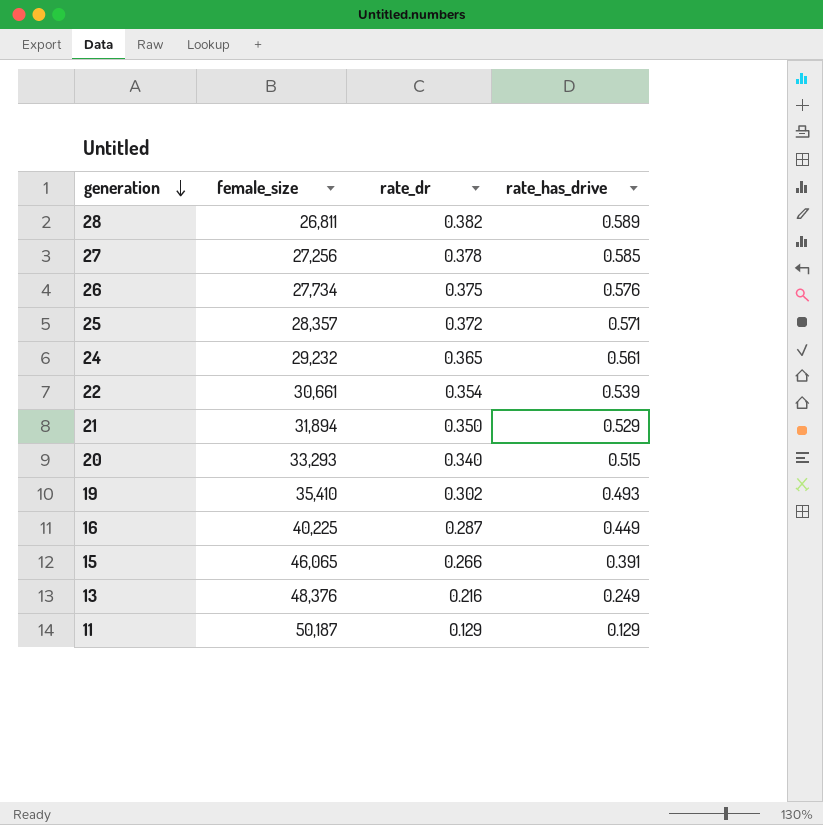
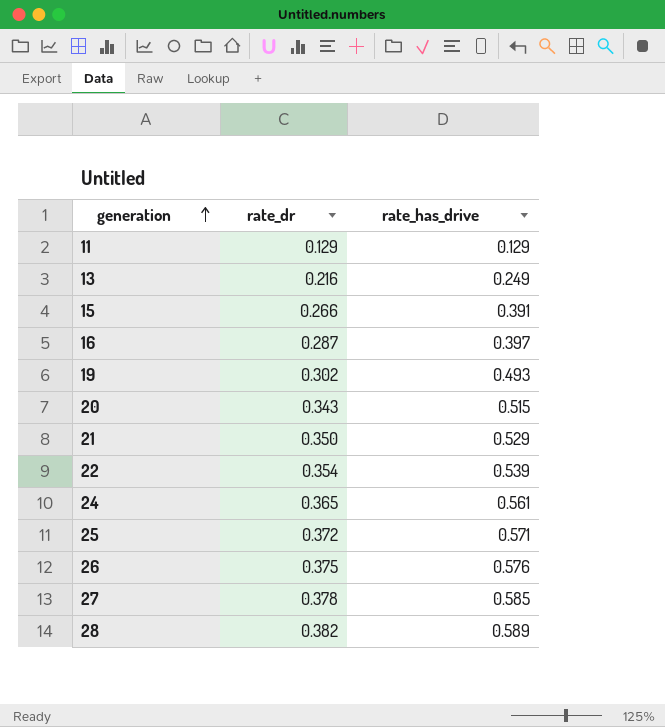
row order: generation descending -> generation ascending
column female_size | position: 2 -> none
16 | rate_has_drive: 0.449 -> 0.397
20 | rate_dr: 0.340 -> 0.343

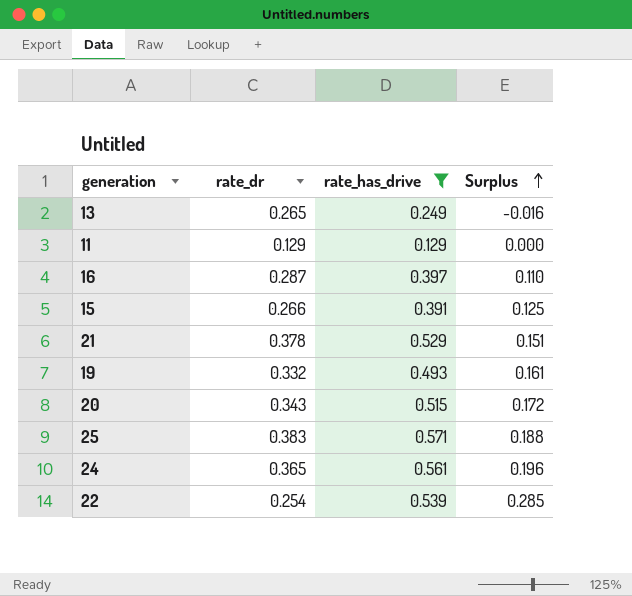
filter: none -> rate_has_drive <= 0.571
row order: generation ascending -> Surplus ascending
column Surplus | formula: none -> [rate_has_drive] - [rate_dr]
13 | rate_dr: 0.216 -> 0.265
21 | rate_dr: 0.350 -> 0.378
19 | rate_dr: 0.302 -> 0.332
25 | rate_dr: 0.372 -> 0.383
22 | rate_dr: 0.354 -> 0.254

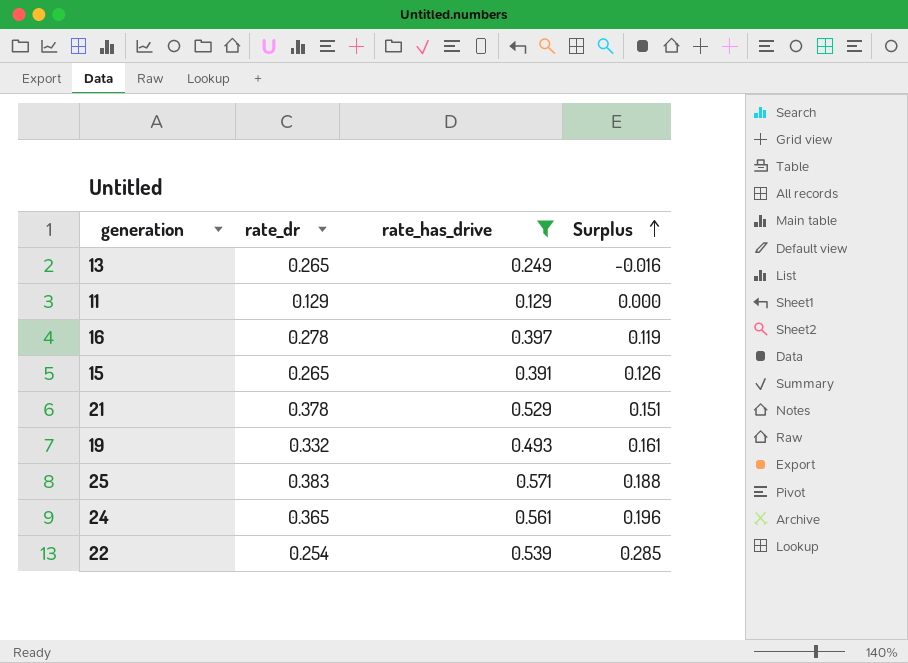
row 20: 0.343 | 0.515 | 0.172 -> none
16 | rate_dr: 0.287 -> 0.278
16 | Surplus: 0.110 -> 0.119
15 | rate_dr: 0.266 -> 0.265
15 | Surplus: 0.125 -> 0.126

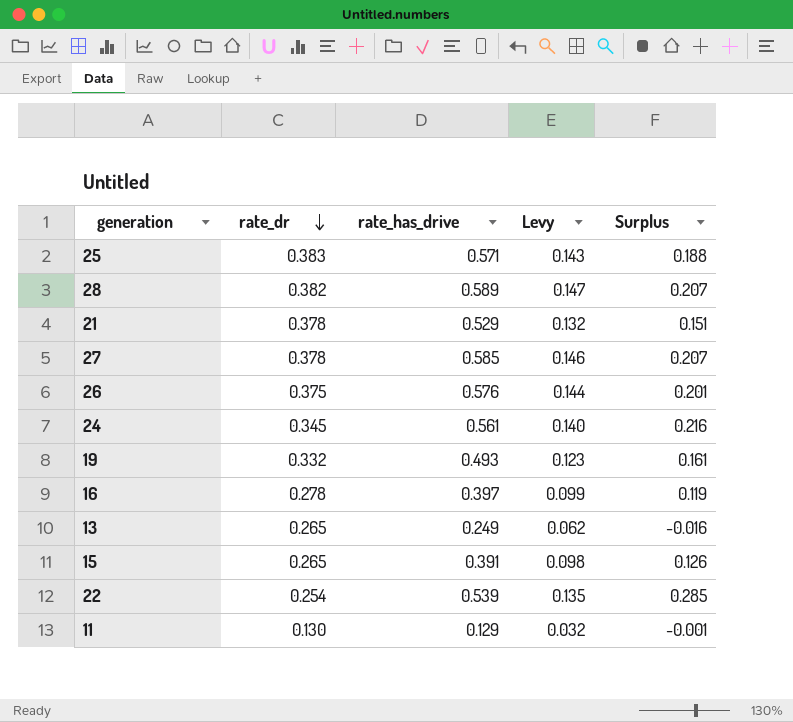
filter: rate_has_drive <= 0.571 -> none
row order: Surplus ascending -> rate_dr descending
column Levy | formula: none -> [rate_has_drive] * 0.25
24 | rate_dr: 0.365 -> 0.345
24 | Surplus: 0.196 -> 0.216
11 | rate_dr: 0.129 -> 0.130
11 | Surplus: 0.000 -> -0.001

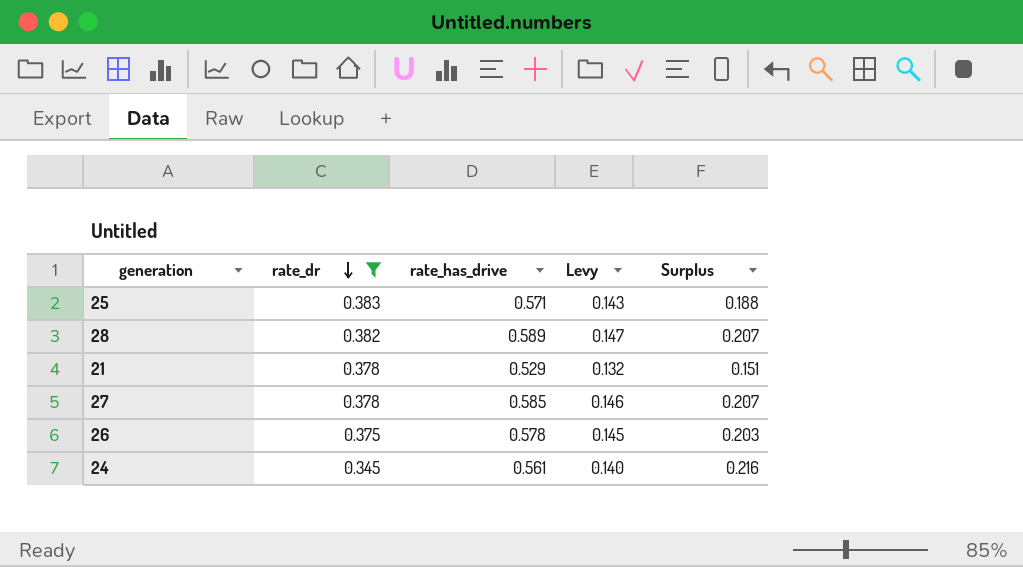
filter: none -> rate_dr >= 0.345
26 | rate_has_drive: 0.576 -> 0.578
26 | Levy: 0.144 -> 0.145
26 | Surplus: 0.201 -> 0.203

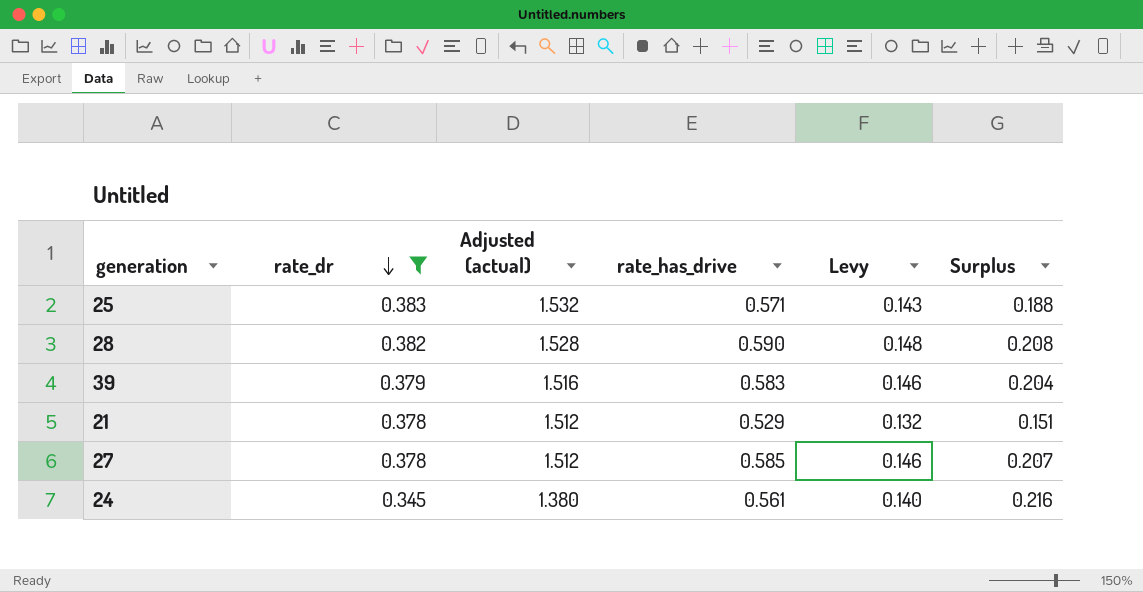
column Adjusted (actual) | formula: none -> [rate_dr] * 4
row 26: 0.375 | 0.578 | 0.145 | 0.203 -> none
28 | rate_has_drive: 0.589 -> 0.590
28 | Levy: 0.147 -> 0.148
28 | Surplus: 0.207 -> 0.208
row 39: none -> 0.379 | 1.516 | 0.583 | 0.146 | 0.204

